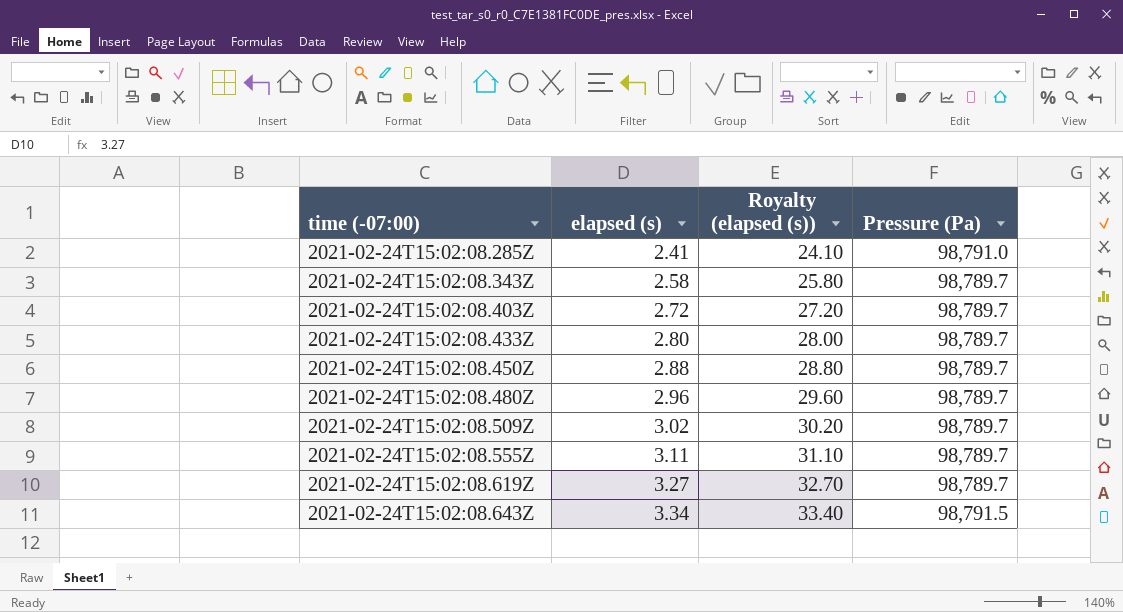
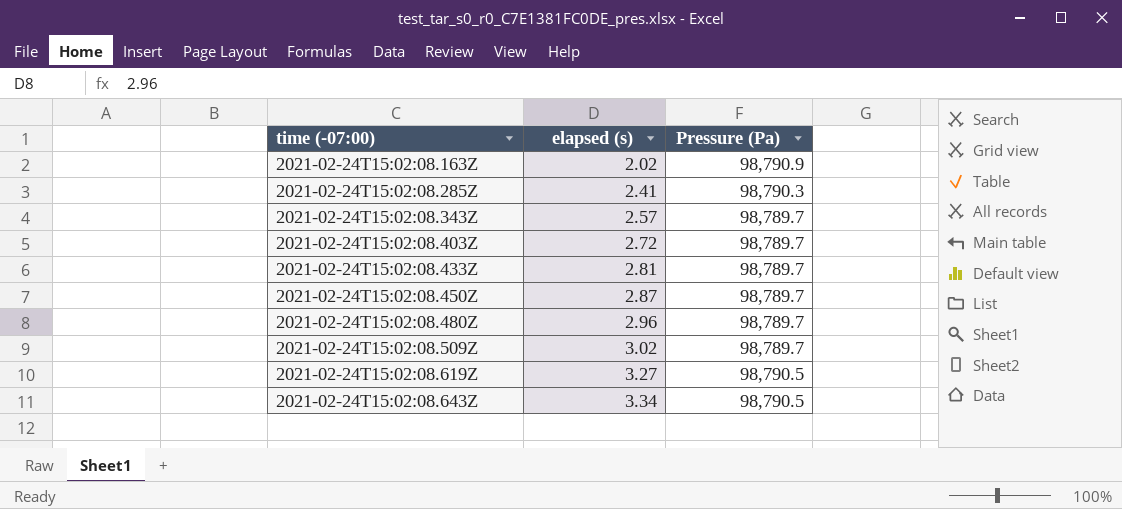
column Royalty (elapsed (s)) | formula: [elapsed (s)] * 10 -> none
row 2021-02-24T15:02:08.555Z: 3.11 | 31.10 | 98,789.7 -> none
row 2021-02-24T15:02:08.163Z: none -> 2.02 | 98,790.9
2021-02-24T15:02:08.285Z | Pressure (Pa): 98,791.0 -> 98,790.3
2021-02-24T15:02:08.343Z | elapsed (s): 2.58 -> 2.57
2021-02-24T15:02:08.433Z | elapsed (s): 2.80 -> 2.81
2021-02-24T15:02:08.450Z | elapsed (s): 2.88 -> 2.87
2021-02-24T15:02:08.619Z | Pressure (Pa): 98,789.7 -> 98,790.5
2021-02-24T15:02:08.643Z | Pressure (Pa): 98,791.5 -> 98,790.5

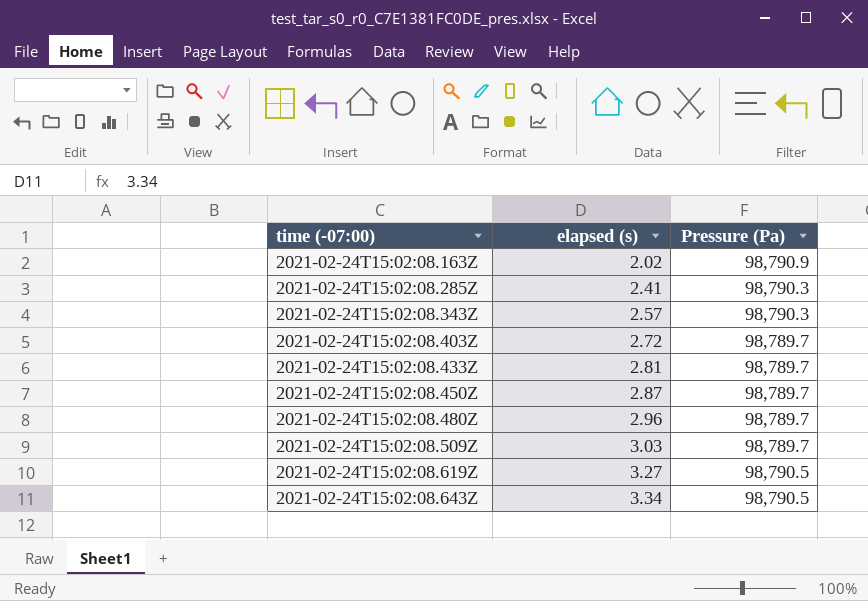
2021-02-24T15:02:08.343Z | Pressure (Pa): 98,789.7 -> 98,790.3
2021-02-24T15:02:08.509Z | elapsed (s): 3.02 -> 3.03

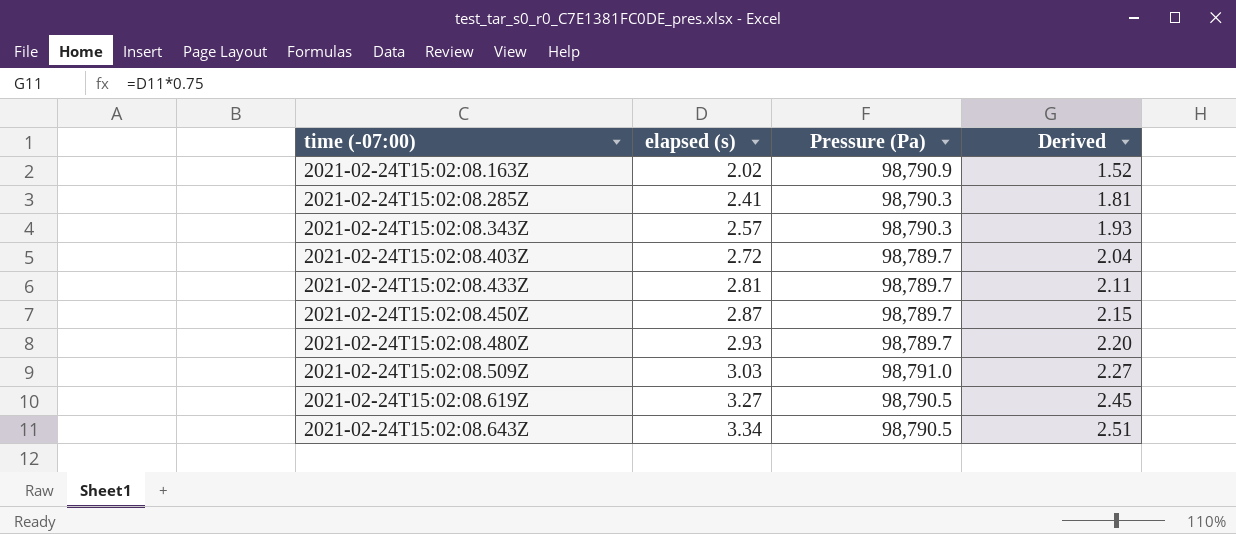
column Derived | formula: none -> [elapsed (s)] * 0.75
2021-02-24T15:02:08.480Z | elapsed (s): 2.96 -> 2.93
2021-02-24T15:02:08.509Z | Pressure (Pa): 98,789.7 -> 98,791.0

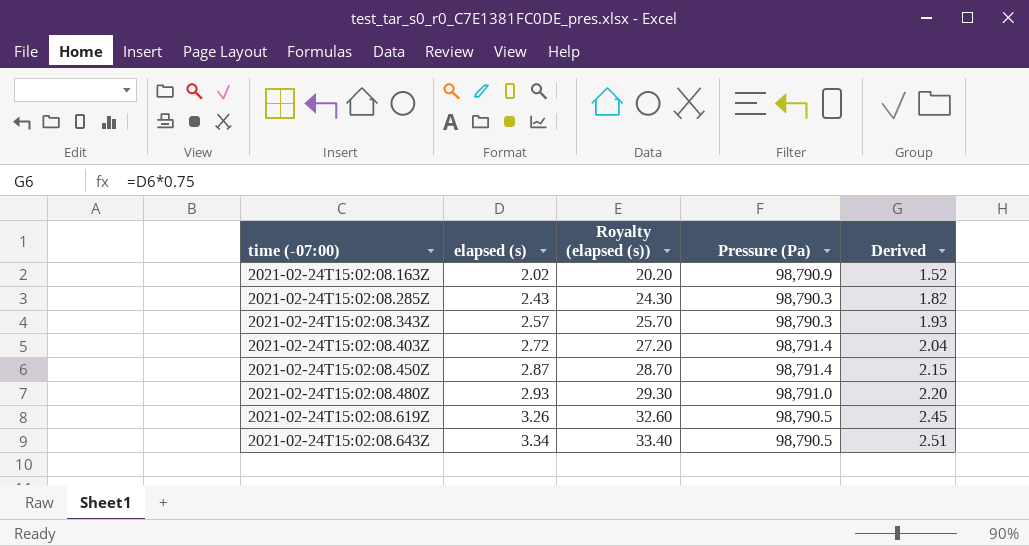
column Royalty (elapsed (s)) | formula: none -> [elapsed (s)] * 10
row 2021-02-24T15:02:08.433Z: 2.81 | 98,789.7 | 2.11 -> none
row 2021-02-24T15:02:08.509Z: 3.03 | 98,791.0 | 2.27 -> none
2021-02-24T15:02:08.285Z | elapsed (s): 2.41 -> 2.43
2021-02-24T15:02:08.285Z | Derived: 1.81 -> 1.82
2021-02-24T15:02:08.403Z | Pressure (Pa): 98,789.7 -> 98,791.4
2021-02-24T15:02:08.450Z | Pressure (Pa): 98,789.7 -> 98,791.4
2021-02-24T15:02:08.480Z | Pressure (Pa): 98,789.7 -> 98,791.0
2021-02-24T15:02:08.619Z | elapsed (s): 3.27 -> 3.26

